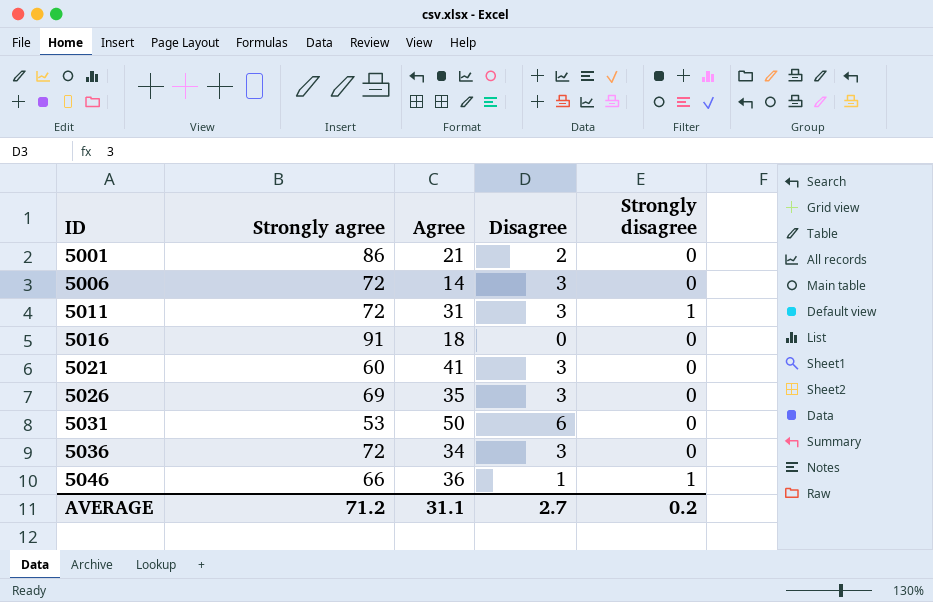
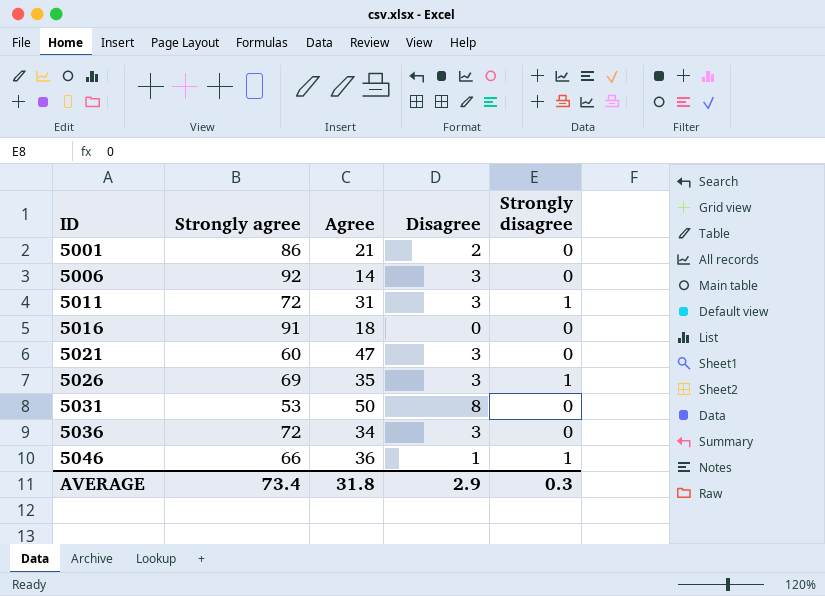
5006 | Strongly agree: 72 -> 92
5021 | Agree: 41 -> 47
5026 | Strongly disagree: 0 -> 1
5031 | Disagree: 6 -> 8
AVERAGE | Strongly agree: 71.2 -> 73.4
AVERAGE | Agree: 31.1 -> 31.8
AVERAGE | Disagree: 2.7 -> 2.9
AVERAGE | Strongly disagree: 0.2 -> 0.3

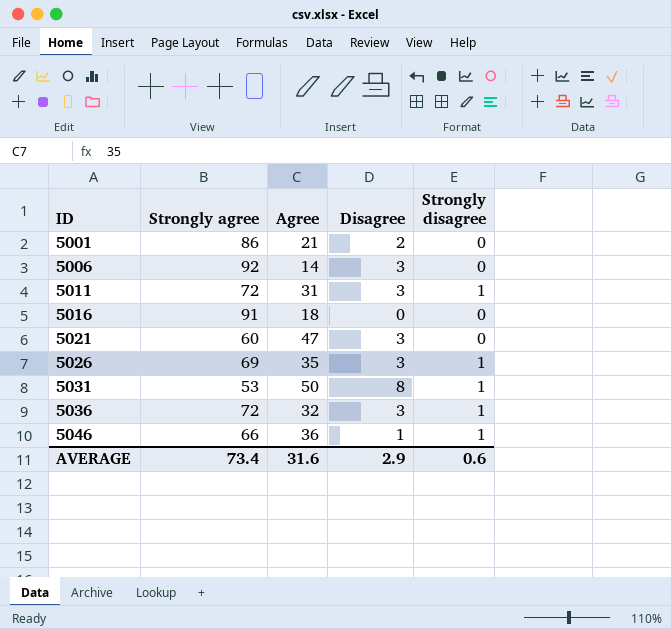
5031 | Strongly disagree: 0 -> 1
5036 | Agree: 34 -> 32
5036 | Strongly disagree: 0 -> 1
AVERAGE | Agree: 31.8 -> 31.6
AVERAGE | Strongly disagree: 0.3 -> 0.6

